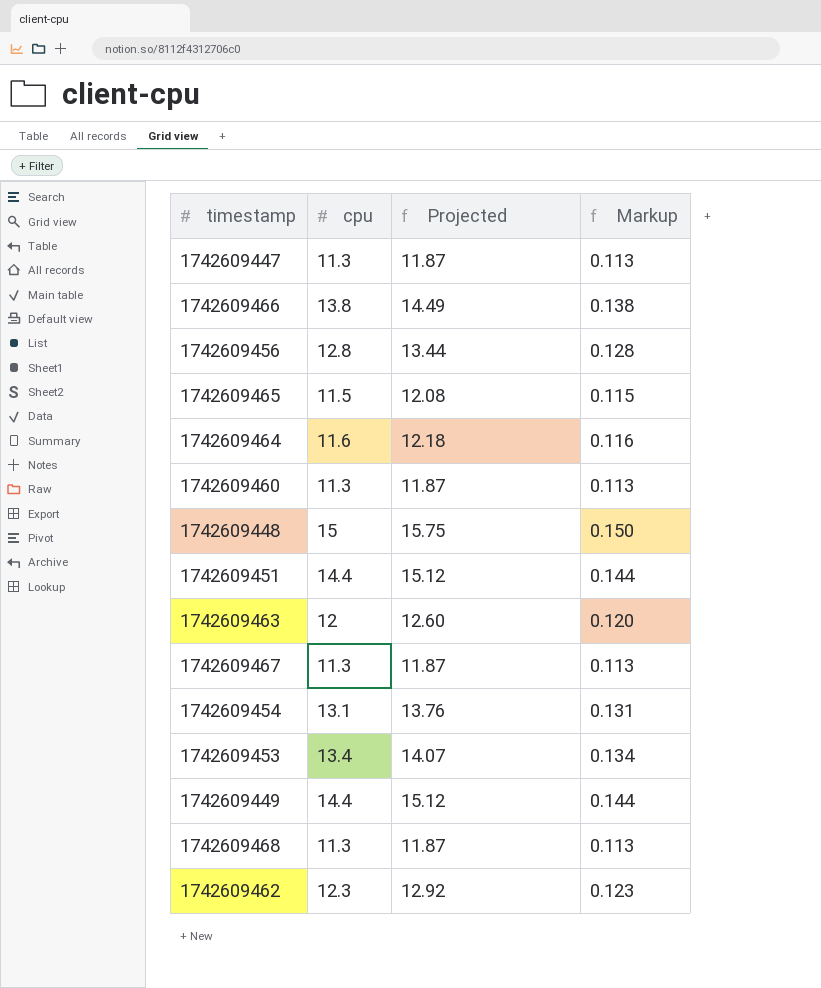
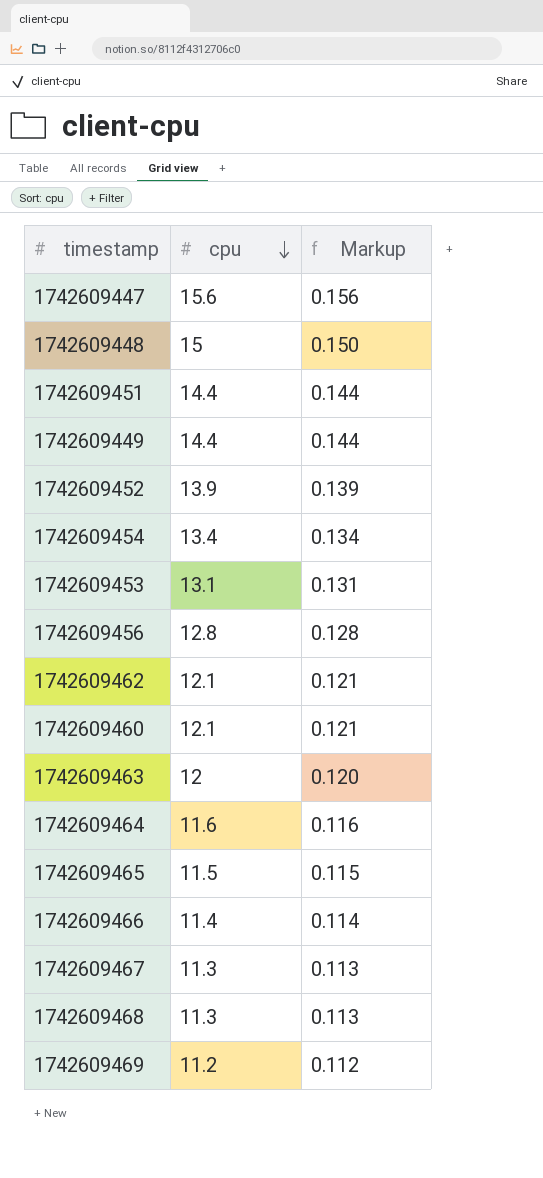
row order: none -> cpu descending
column Projected | formula: [cpu] * 1.05 -> none
1742609447 | cpu: 11.3 -> 15.6
1742609447 | Markup: 0.113 -> 0.156
row 1742609452: none -> 13.9 | 0.139
1742609454 | cpu: 13.1 -> 13.4
1742609454 | Markup: 0.131 -> 0.134
1742609453 | cpu: 13.4 -> 13.1
1742609453 | Markup: 0.134 -> 0.131
1742609462 | cpu: 12.3 -> 12.1
1742609462 | Markup: 0.123 -> 0.121
1742609460 | cpu: 11.3 -> 12.1
1742609460 | Markup: 0.113 -> 0.121
1742609466 | cpu: 13.8 -> 11.4
1742609466 | Markup: 0.138 -> 0.114
row 1742609469: none -> 11.2 | 0.112

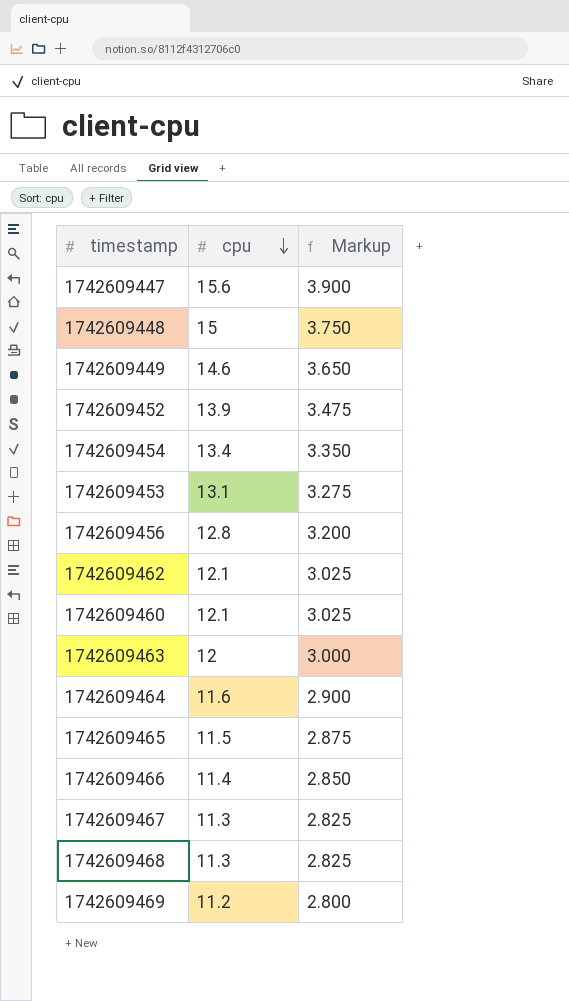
column Markup | formula: [cpu] * 0.01 -> [cpu] * 0.25
row 1742609451: 14.4 | 0.144 -> none
1742609449 | cpu: 14.4 -> 14.6

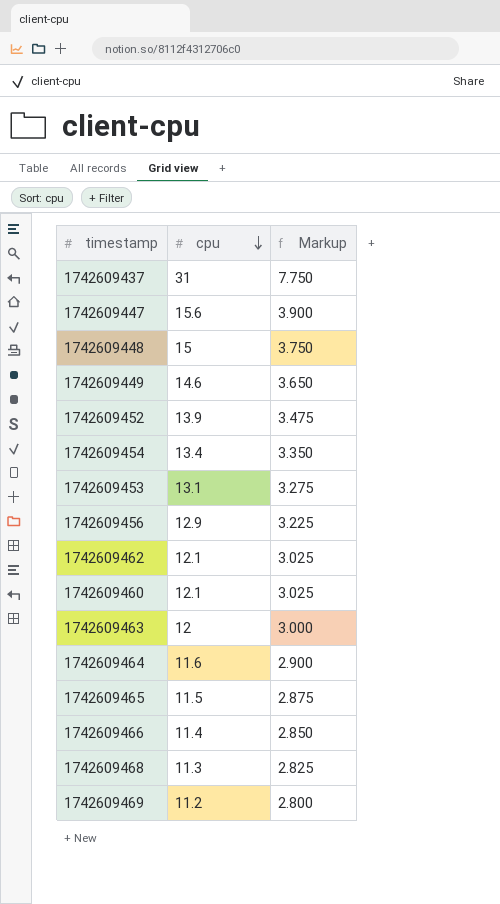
row 1742609467: 11.3 | 2.825 -> none
row 1742609437: none -> 31 | 7.750
1742609456 | cpu: 12.8 -> 12.9
1742609456 | Markup: 3.200 -> 3.225

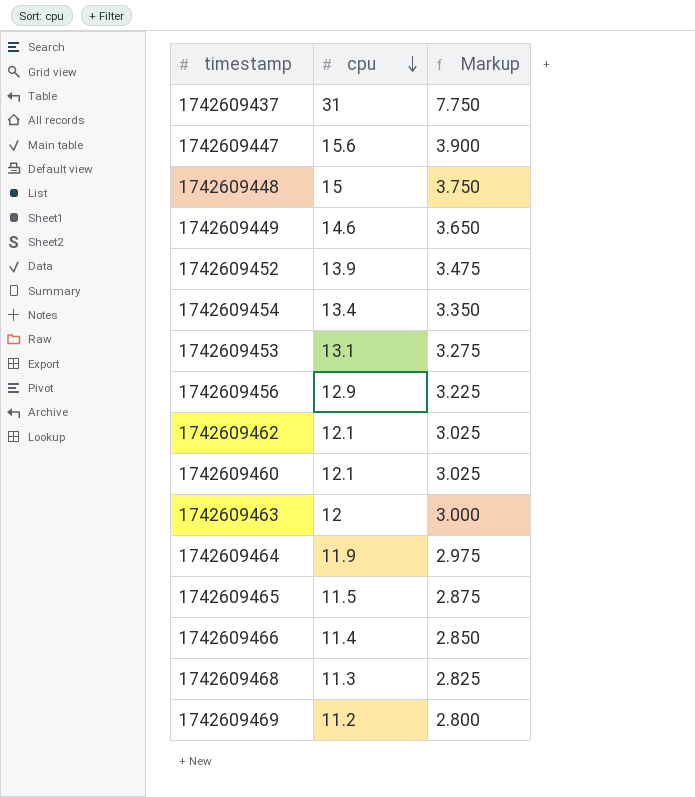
1742609464 | cpu: 11.6 -> 11.9
1742609464 | Markup: 2.900 -> 2.975

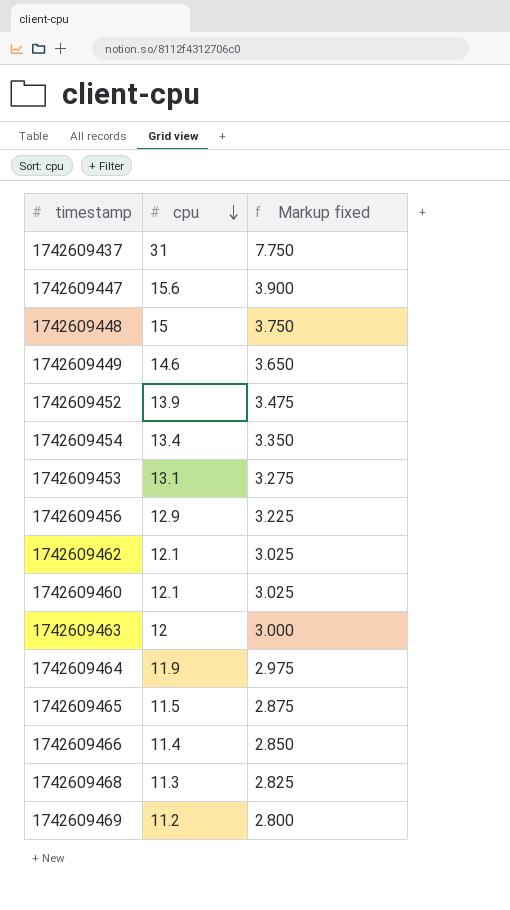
column name: Markup -> Markup fixed

